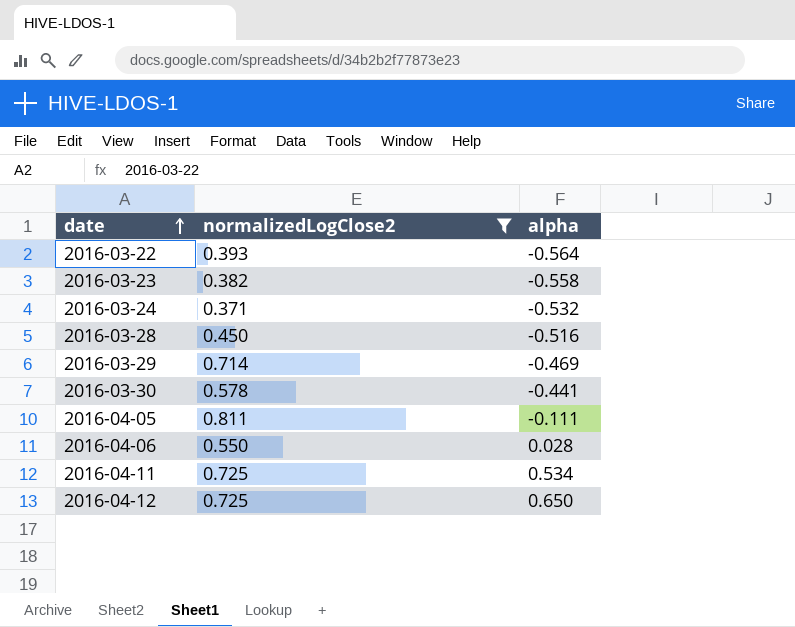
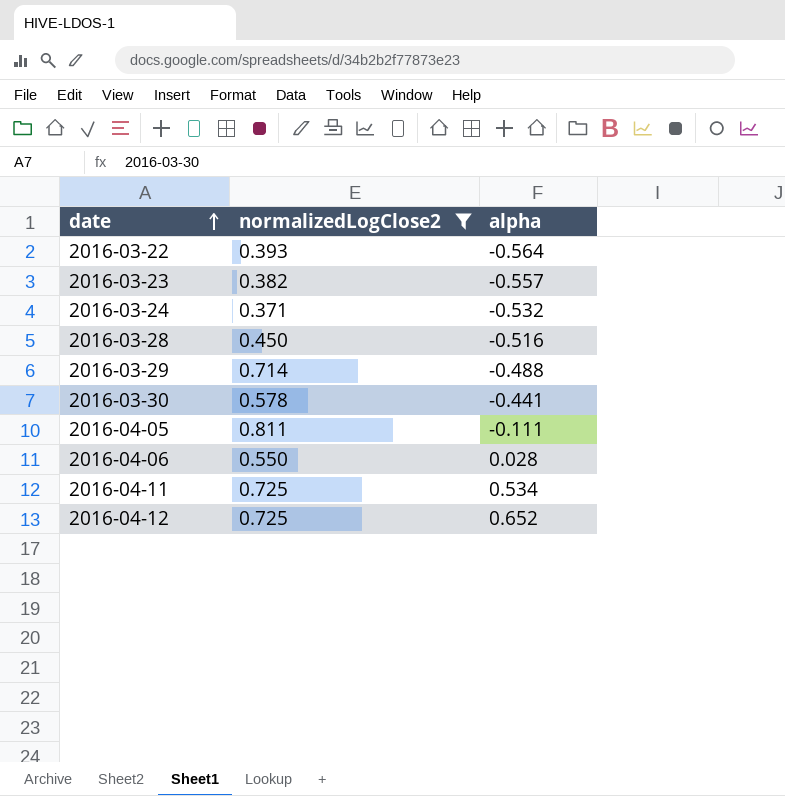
2016-03-23 | alpha: -0.558 -> -0.557
2016-03-29 | alpha: -0.469 -> -0.488
2016-04-12 | alpha: 0.650 -> 0.652

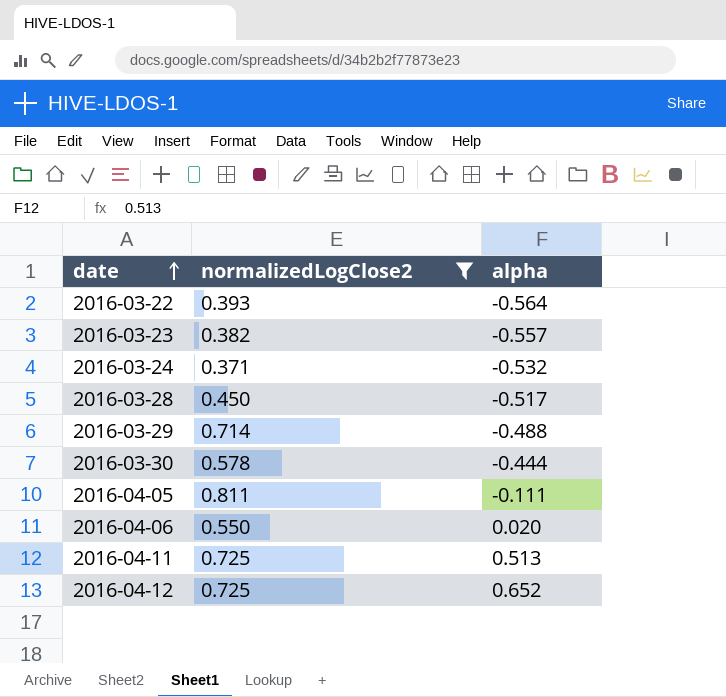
2016-03-28 | alpha: -0.516 -> -0.517
2016-03-30 | alpha: -0.441 -> -0.444
2016-04-06 | alpha: 0.028 -> 0.020
2016-04-11 | alpha: 0.534 -> 0.513

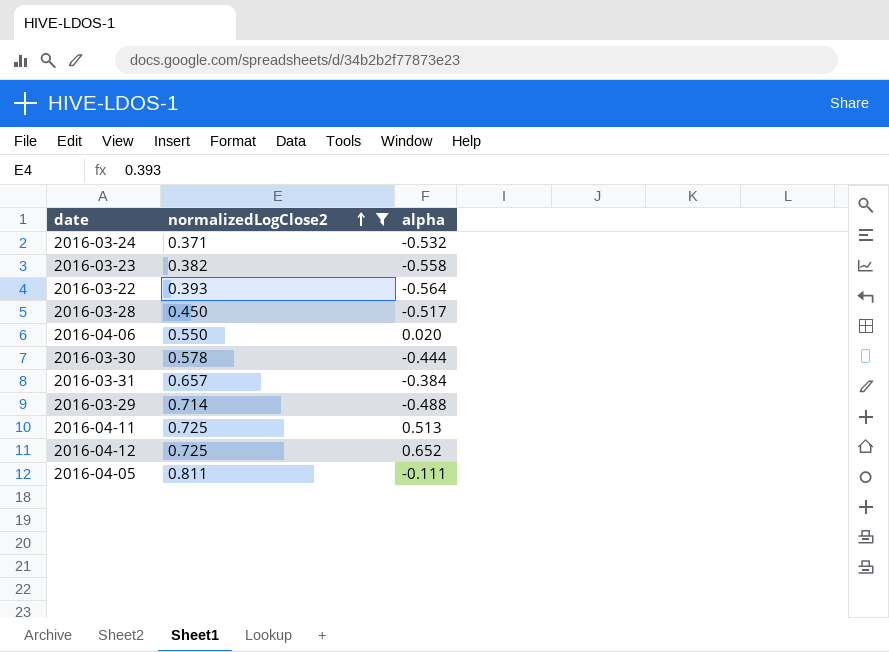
row order: date ascending -> normalizedLogClose2 ascending
2016-03-23 | alpha: -0.557 -> -0.558
row 2016-03-31: none -> 0.657 | -0.384

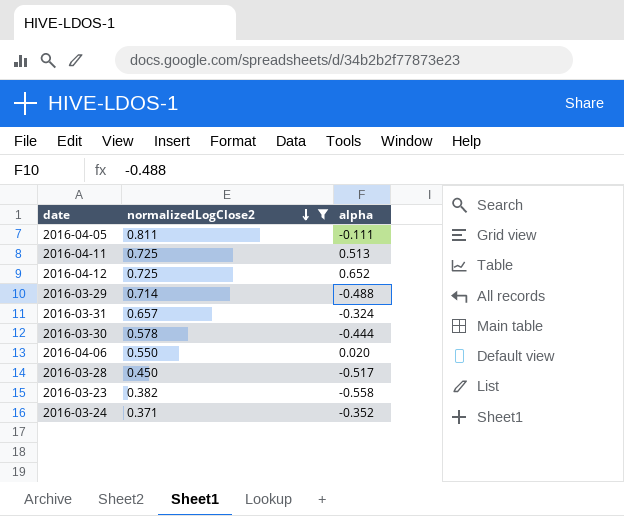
row order: normalizedLogClose2 ascending -> normalizedLogClose2 descending
row 2016-03-22: 0.393 | -0.564 -> none
2016-03-31 | alpha: -0.384 -> -0.324
2016-03-24 | alpha: -0.532 -> -0.352

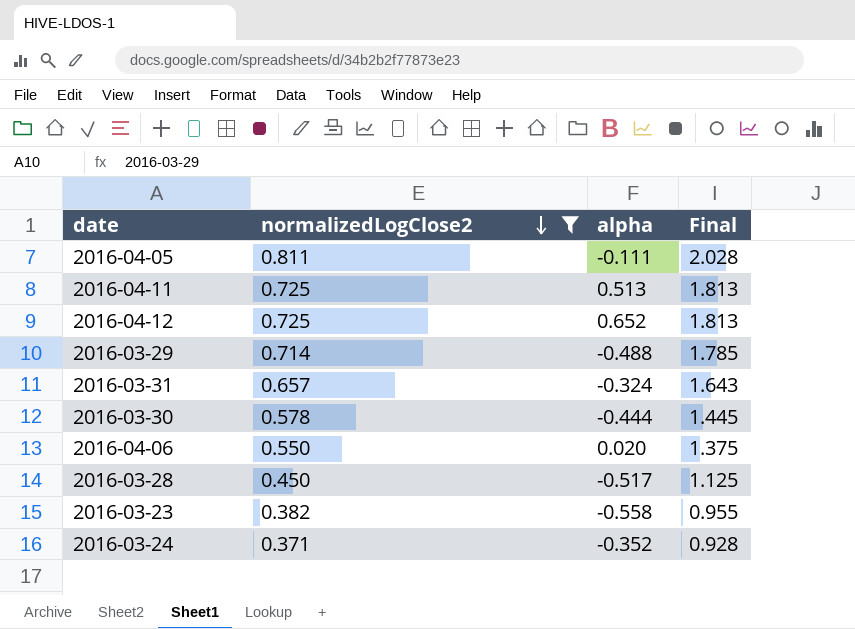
column Final | formula: none -> [normalizedLogClose2] * 2.5

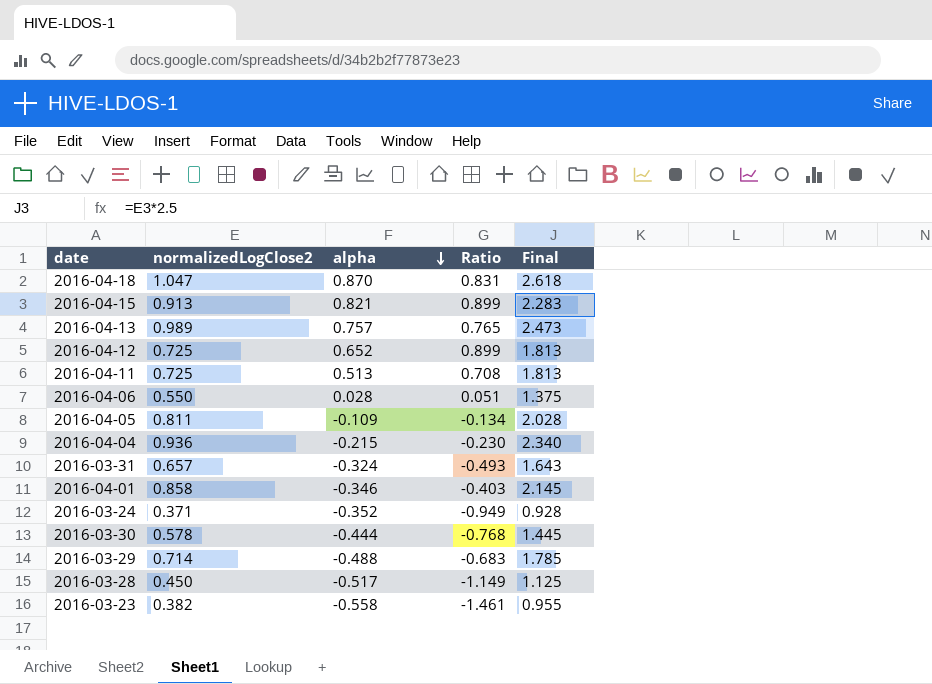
filter: normalizedLogClose2 <= 0.811 -> none
row order: normalizedLogClose2 descending -> alpha descending
column Ratio | formula: none -> [alpha] / [normalizedLogClose2]
2016-04-06 | alpha: 0.020 -> 0.028
2016-04-05 | alpha: -0.111 -> -0.109

